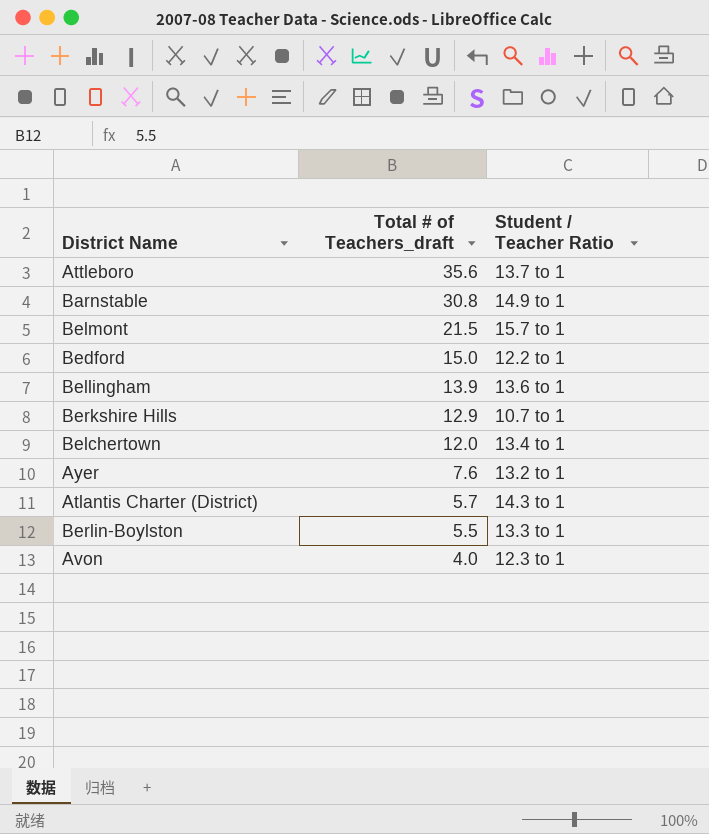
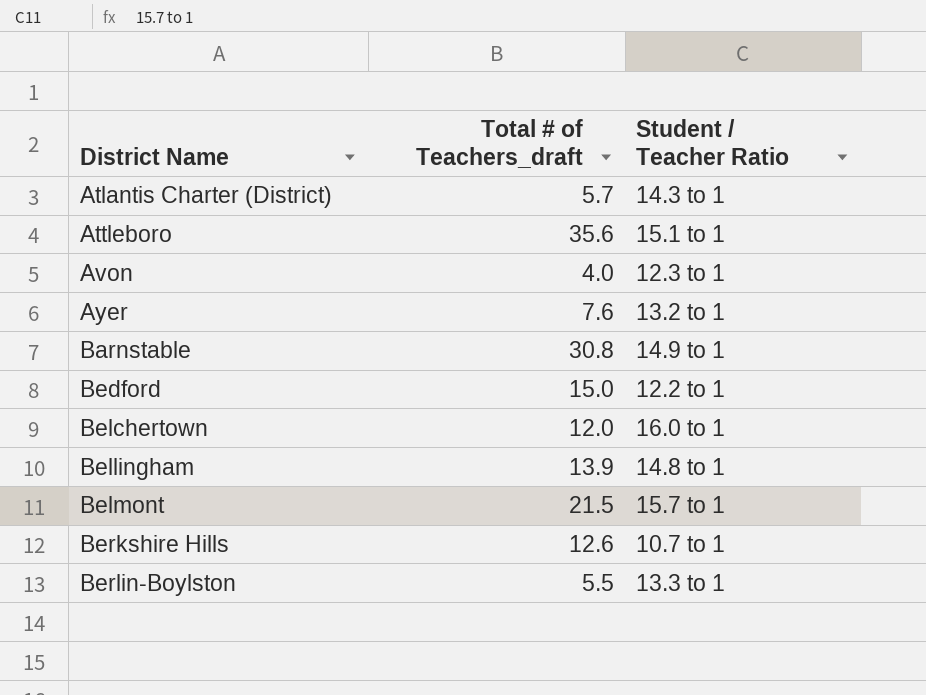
row order: Total # of Teachers_draft descending -> District Name ascending
Attleboro | Student / Teacher Ratio: 13.7 to 1 -> 15.1 to 1
Belchertown | Student / Teacher Ratio: 13.4 to 1 -> 16.0 to 1
Bellingham | Student / Teacher Ratio: 13.6 to 1 -> 14.8 to 1
Berkshire Hills | Total # of Teachers_draft: 12.9 -> 12.6

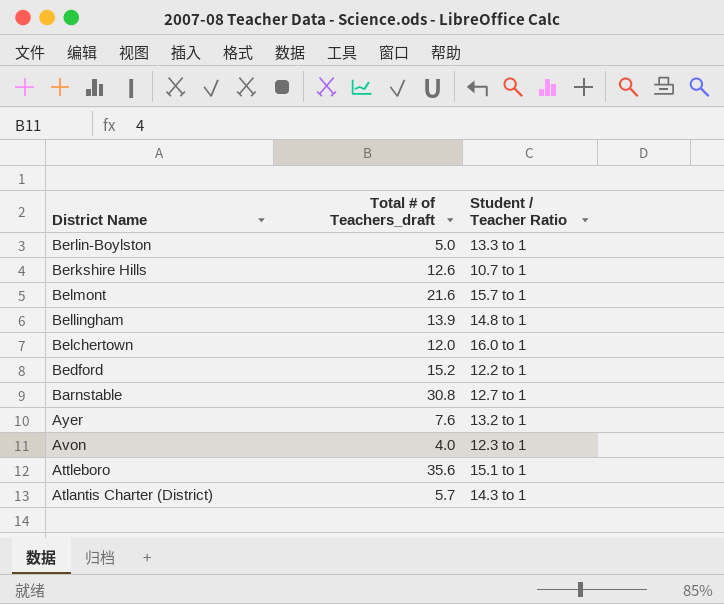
row order: District Name ascending -> District Name descending
Berlin-Boylston | Total # of Teachers_draft: 5.5 -> 5.0
Belmont | Total # of Teachers_draft: 21.5 -> 21.6
Bedford | Total # of Teachers_draft: 15.0 -> 15.2
Barnstable | Student / Teacher Ratio: 14.9 to 1 -> 12.7 to 1

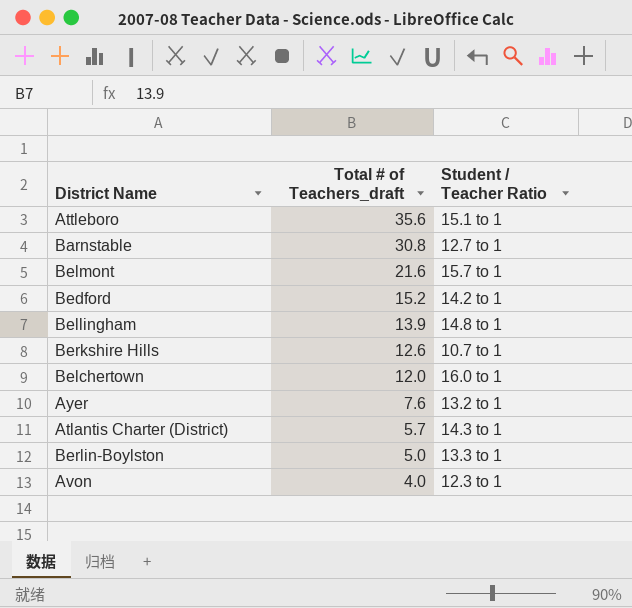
row order: District Name descending -> Total # of Teachers_draft descending
Bedford | Student / Teacher Ratio: 12.2 to 1 -> 14.2 to 1

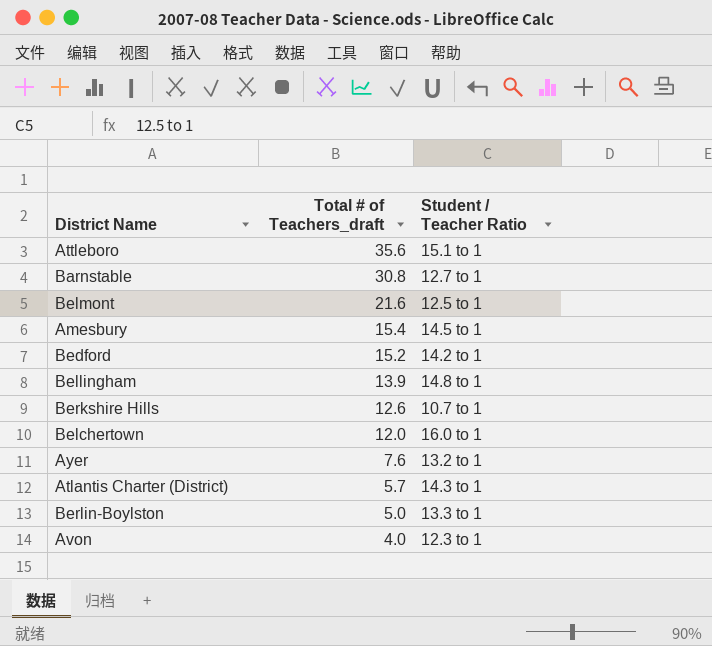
Belmont | Student / Teacher Ratio: 15.7 to 1 -> 12.5 to 1
row Amesbury: none -> 15.4 | 14.5 to 1

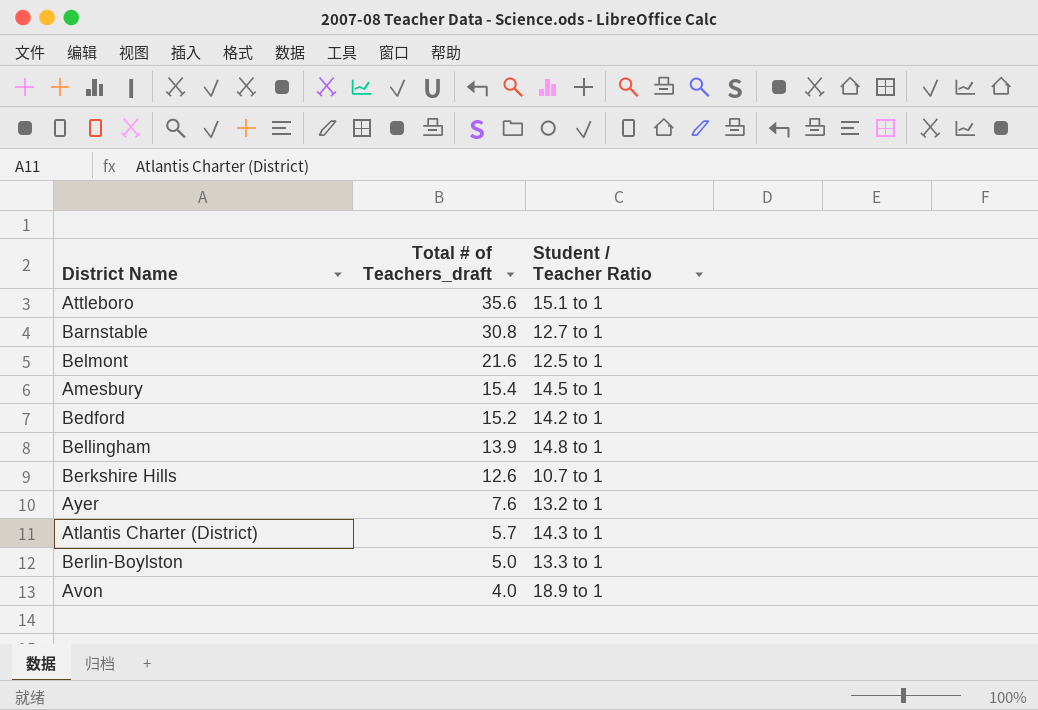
row Belchertown: 12.0 | 16.0 to 1 -> none
Avon | Student / Teacher Ratio: 12.3 to 1 -> 18.9 to 1

